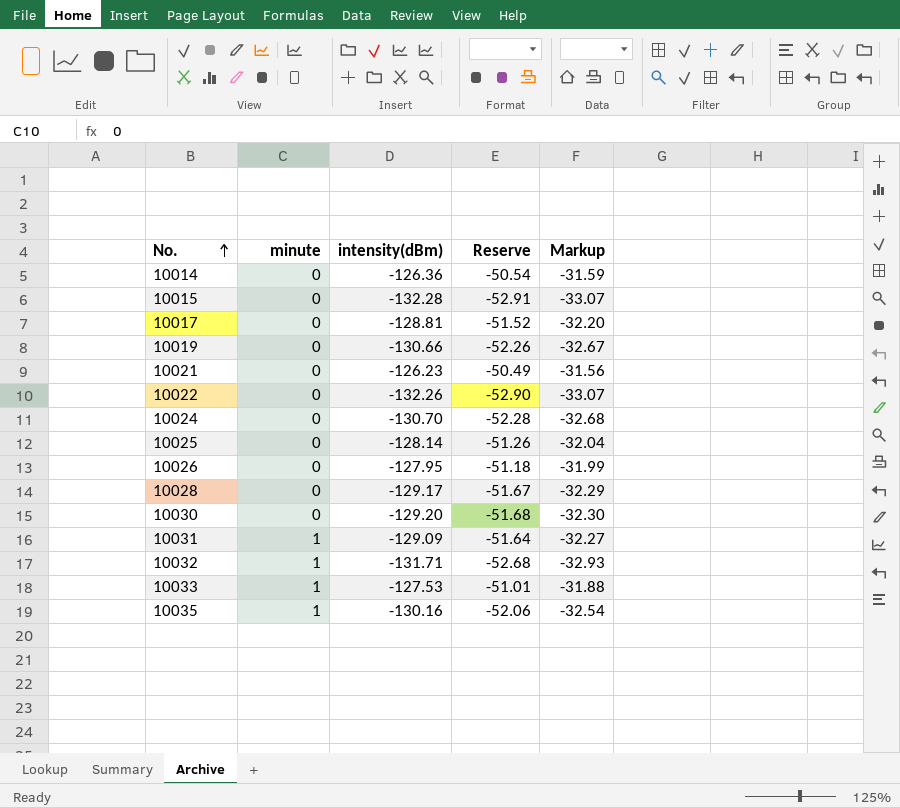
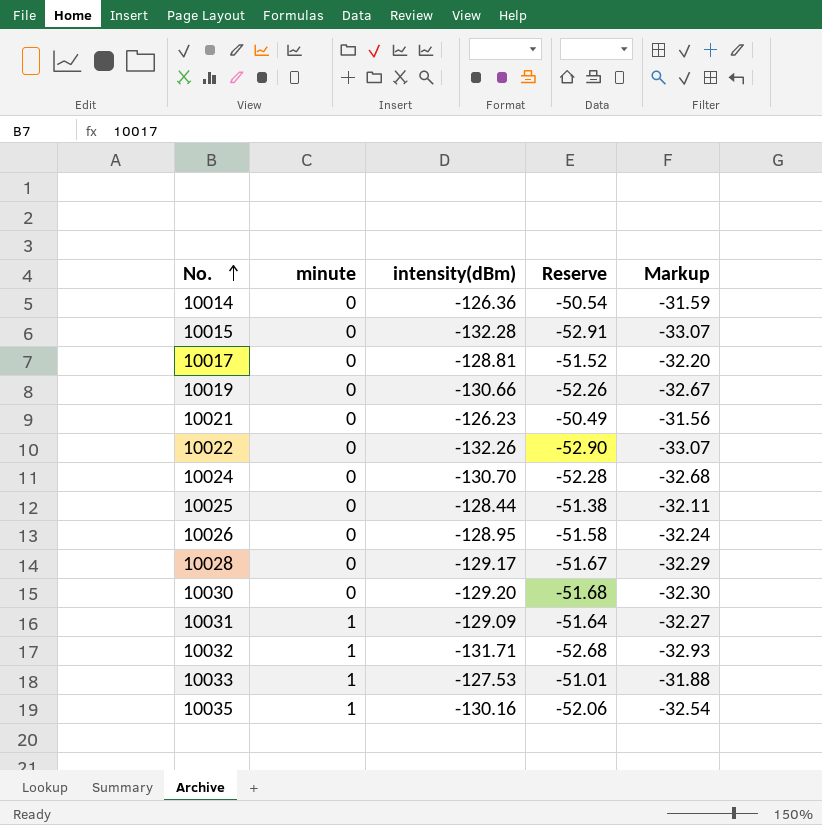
10025 | intensity(dBm): -128.14 -> -128.44
10025 | Reserve: -51.26 -> -51.38
10025 | Markup: -32.04 -> -32.11
10026 | intensity(dBm): -127.95 -> -128.95
10026 | Reserve: -51.18 -> -51.58
10026 | Markup: -31.99 -> -32.24

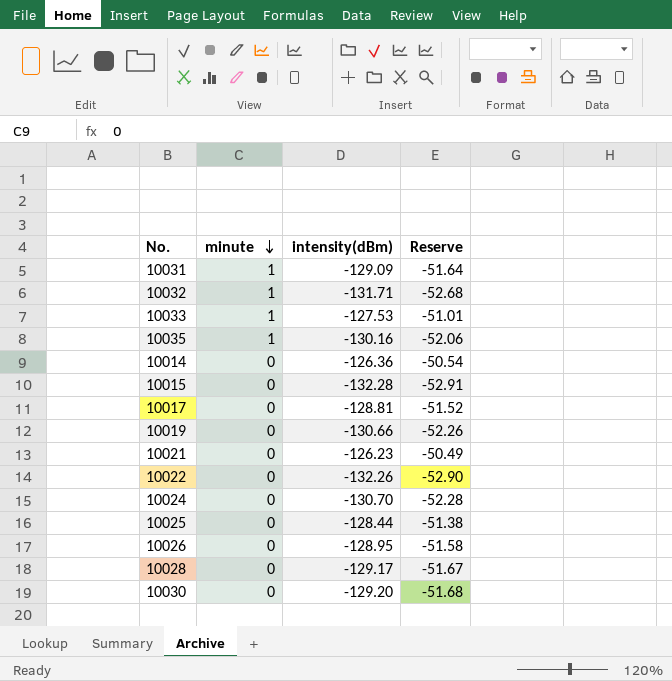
row order: No. ascending -> minute descending
column Markup | formula: [intensity(dBm)] * 0.25 -> none

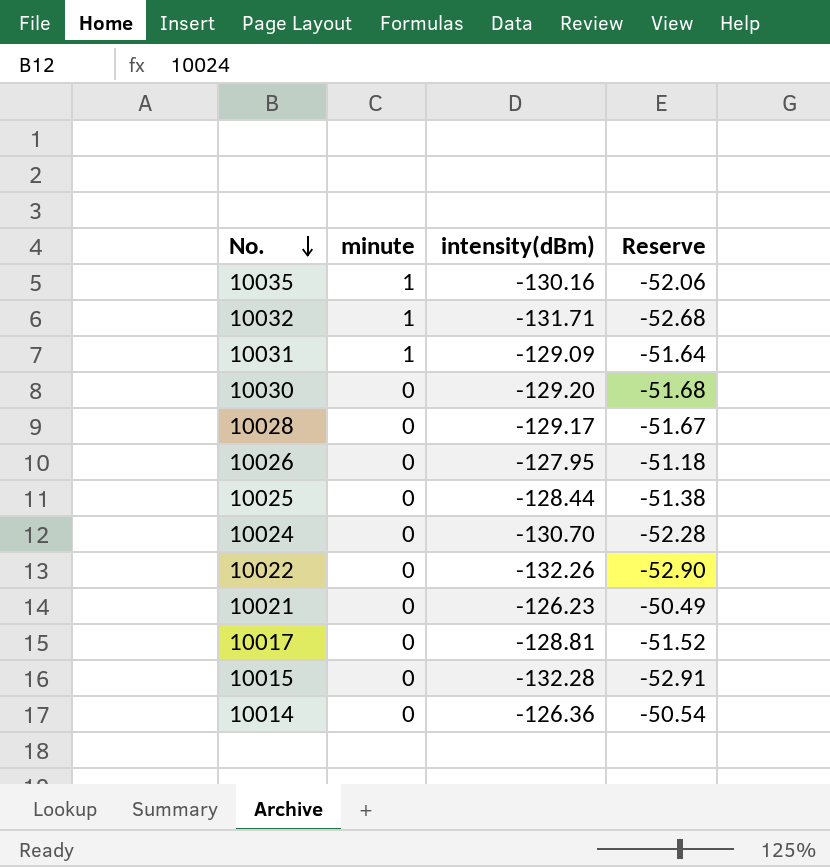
row order: minute descending -> No. descending
row 10033: 1 | -127.53 | -51.01 -> none
row 10019: 0 | -130.66 | -52.26 -> none
10026 | intensity(dBm): -128.95 -> -127.95
10026 | Reserve: -51.58 -> -51.18

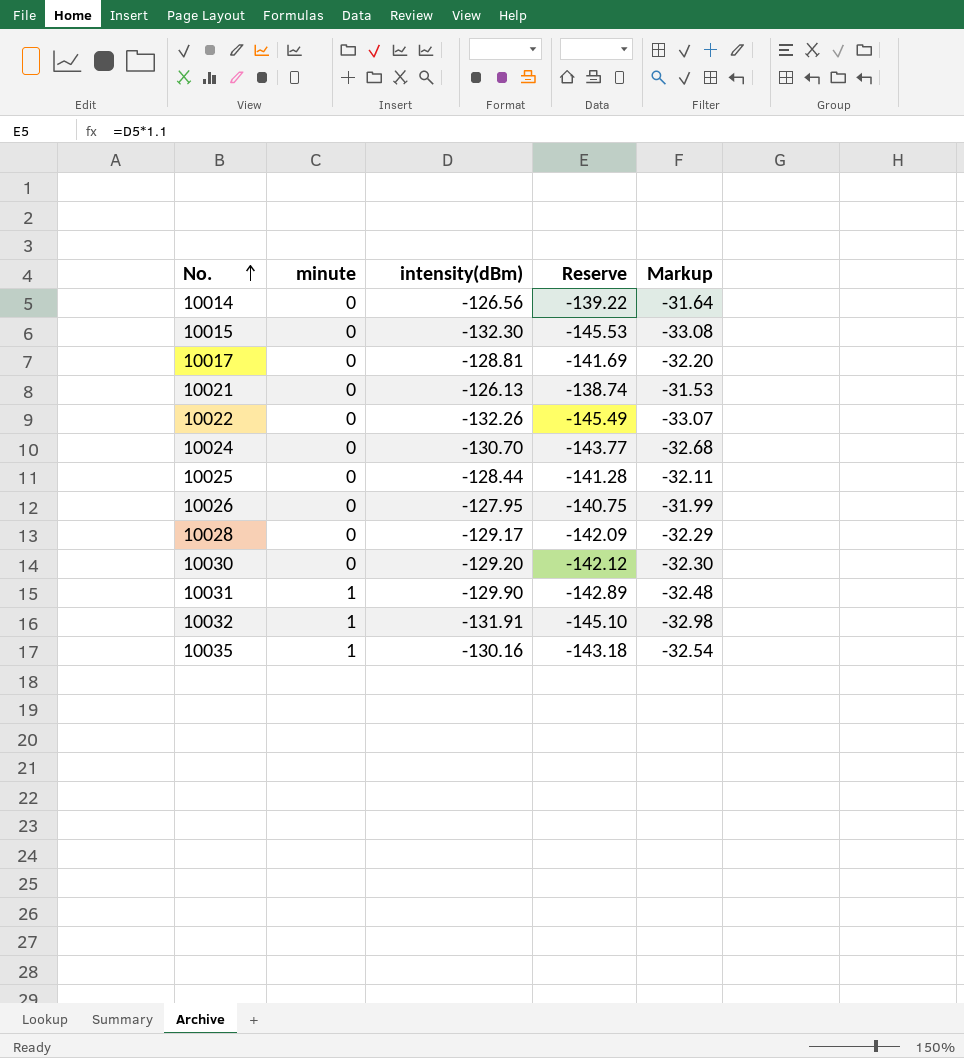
row order: No. descending -> No. ascending
column Reserve | formula: [intensity(dBm)] * 0.4 -> [intensity(dBm)] * 1.1
column Markup | formula: none -> [intensity(dBm)] * 0.25
10014 | intensity(dBm): -126.36 -> -126.56
10015 | intensity(dBm): -132.28 -> -132.30
10021 | intensity(dBm): -126.23 -> -126.13
10031 | intensity(dBm): -129.09 -> -129.90
10032 | intensity(dBm): -131.71 -> -131.91

